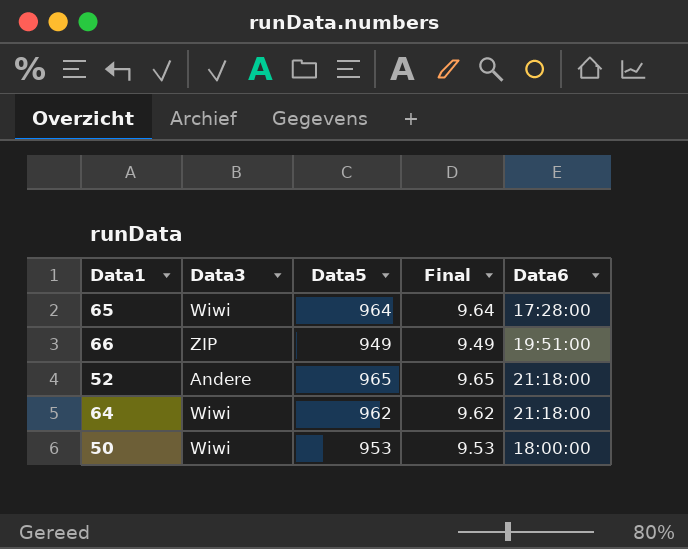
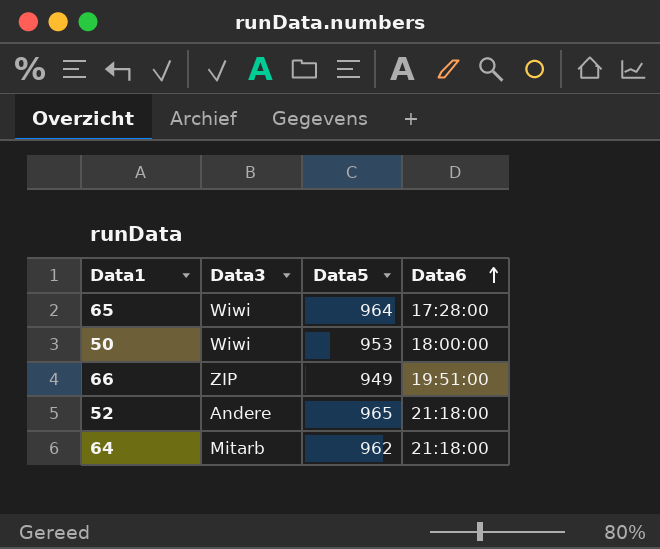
row order: none -> Data6 ascending
column Final | formula: [Data5] * 0.01 -> none
64 | Data3: Wiwi -> Mitarb

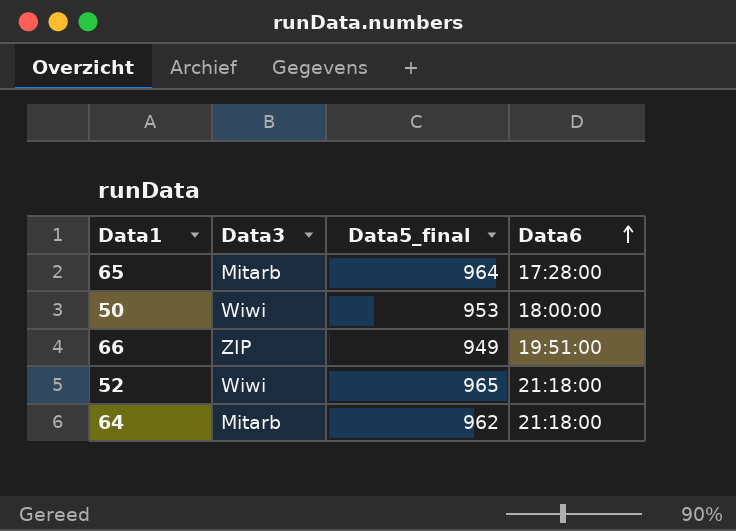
column name: Data5 -> Data5_final
65 | Data3: Wiwi -> Mitarb
52 | Data3: Andere -> Wiwi

